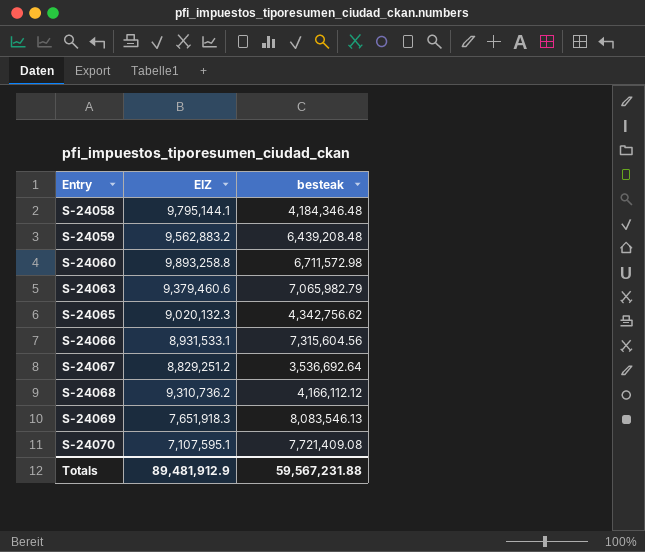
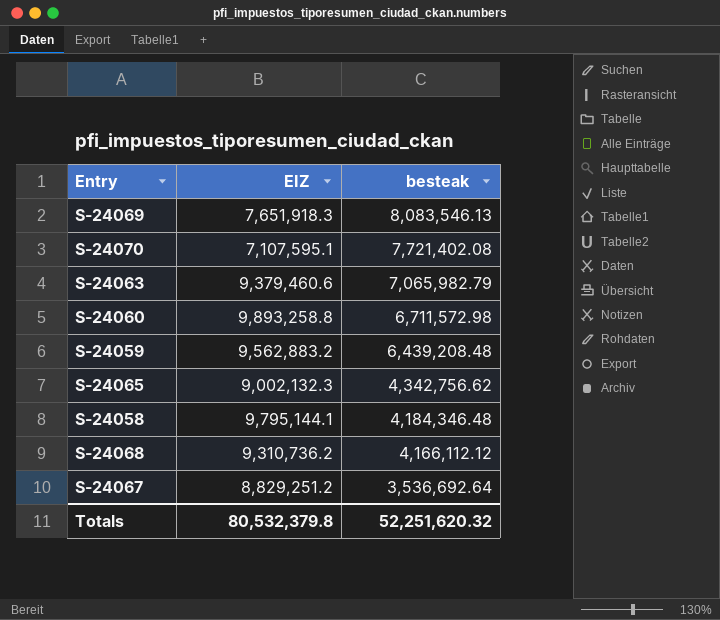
row order: Entry ascending -> besteak descending
row S-24066: 8,931,533.1 | 7,315,604.56 -> none
S-24070 | besteak: 7,721,409.08 -> 7,721,402.08
S-24065 | EIZ: 9,020,132.3 -> 9,002,132.3
Totals | EIZ: 89,481,912.9 -> 80,532,379.8
Totals | besteak: 59,567,231.88 -> 52,251,620.32

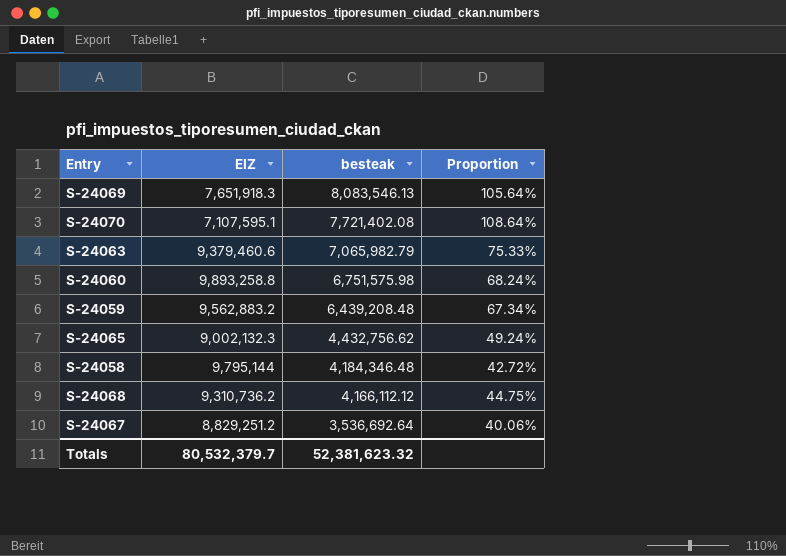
column Proportion | formula: none -> [besteak] / [EIZ]
S-24060 | besteak: 6,711,572.98 -> 6,751,575.98
S-24065 | besteak: 4,342,756.62 -> 4,432,756.62
S-24058 | EIZ: 9,795,144.1 -> 9,795,144
Totals | EIZ: 80,532,379.8 -> 80,532,379.7
Totals | besteak: 52,251,620.32 -> 52,381,623.32

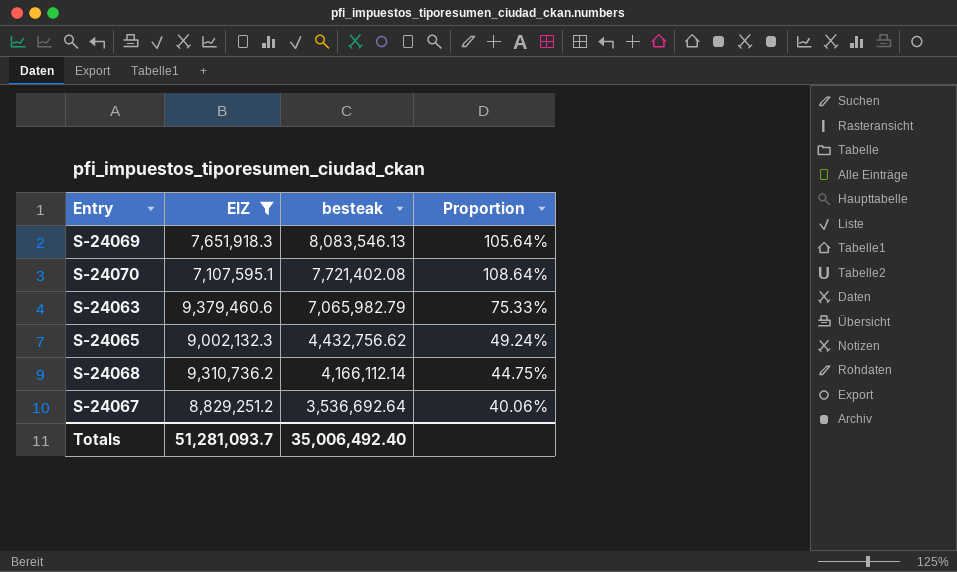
filter: none -> EIZ <= 9,379,460.6
S-24068 | besteak: 4,166,112.12 -> 4,166,112.14
Totals | EIZ: 80,532,379.7 -> 51,281,093.7
Totals | besteak: 52,381,623.32 -> 35,006,492.40

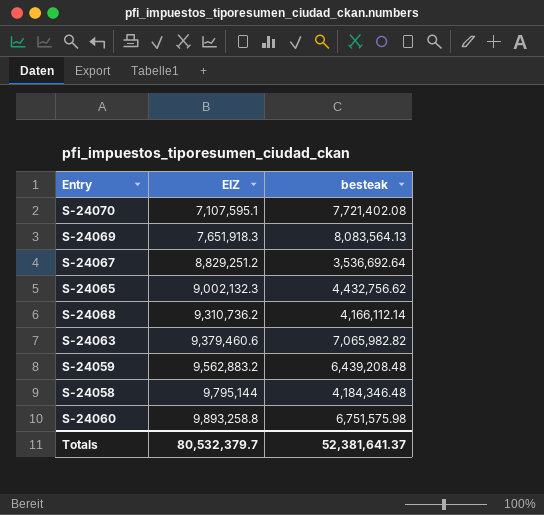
filter: EIZ <= 9,379,460.6 -> none
row order: besteak descending -> EIZ ascending
column Proportion | formula: [besteak] / [EIZ] -> none
S-24069 | besteak: 8,083,546.13 -> 8,083,564.13
S-24063 | besteak: 7,065,982.79 -> 7,065,982.82
Totals | EIZ: 51,281,093.7 -> 80,532,379.7
Totals | besteak: 35,006,492.40 -> 52,381,641.37

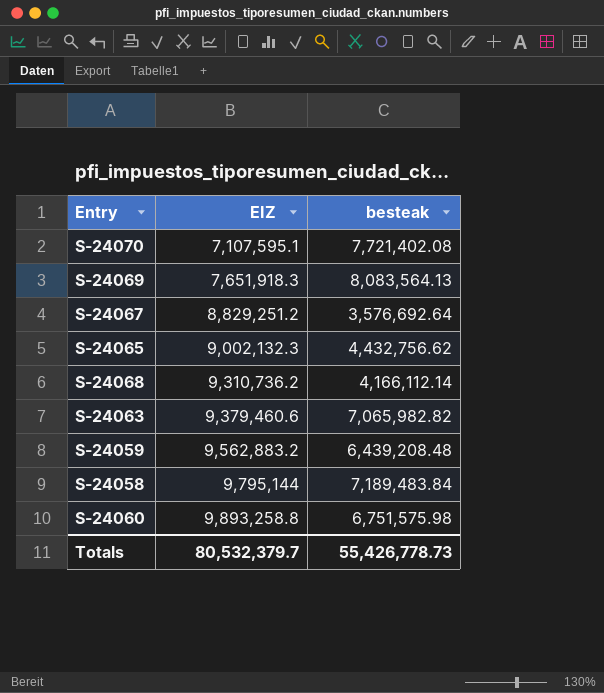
S-24067 | besteak: 3,536,692.64 -> 3,576,692.64
S-24058 | besteak: 4,184,346.48 -> 7,189,483.84
Totals | besteak: 52,381,641.37 -> 55,426,778.73

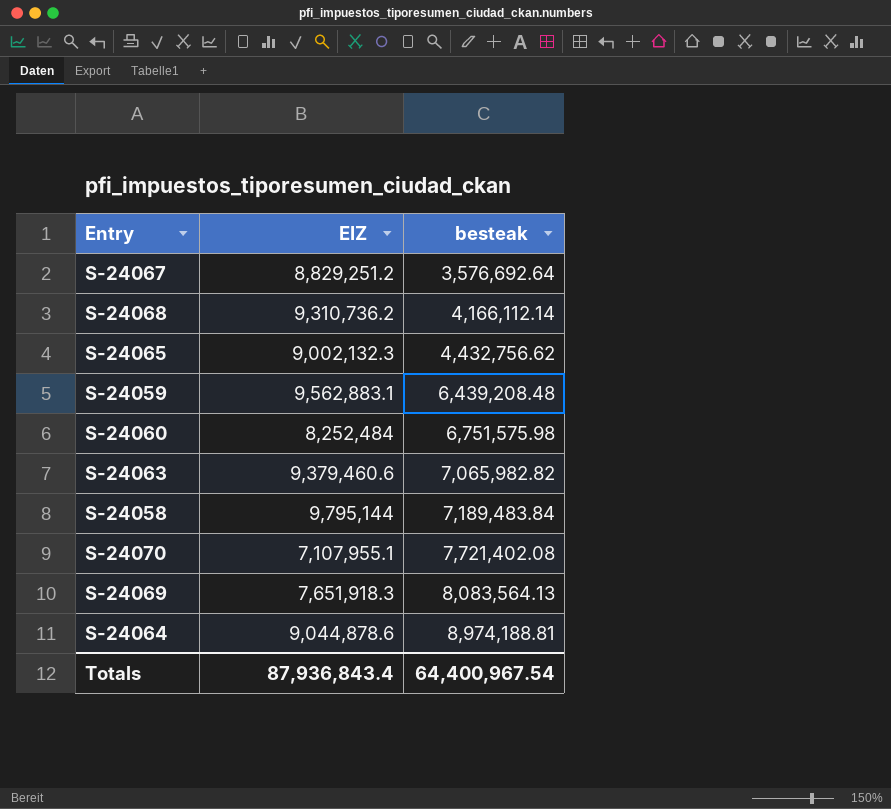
row order: EIZ ascending -> besteak ascending
S-24059 | EIZ: 9,562,883.2 -> 9,562,883.1
S-24060 | EIZ: 9,893,258.8 -> 8,252,484
S-24070 | EIZ: 7,107,595.1 -> 7,107,955.1
row S-24064: none -> 9,044,878.6 | 8,974,188.81
Totals | EIZ: 80,532,379.7 -> 87,936,843.4
Totals | besteak: 55,426,778.73 -> 64,400,967.54

